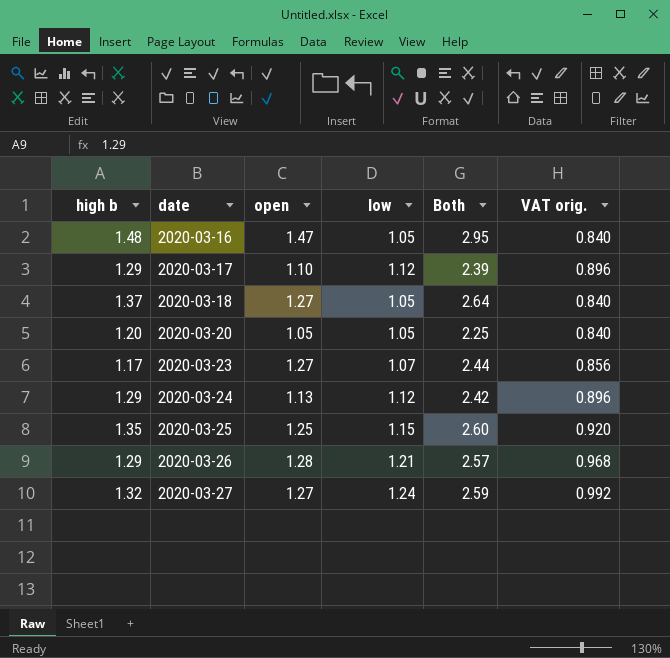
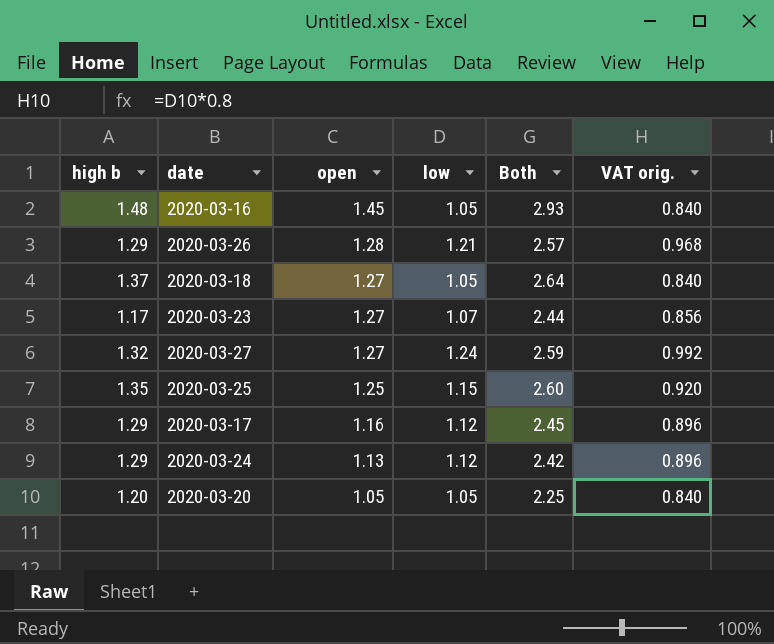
row order: date ascending -> open descending
2020-03-16 | open: 1.47 -> 1.45
2020-03-16 | Both: 2.95 -> 2.93
2020-03-17 | open: 1.10 -> 1.16
2020-03-17 | Both: 2.39 -> 2.45

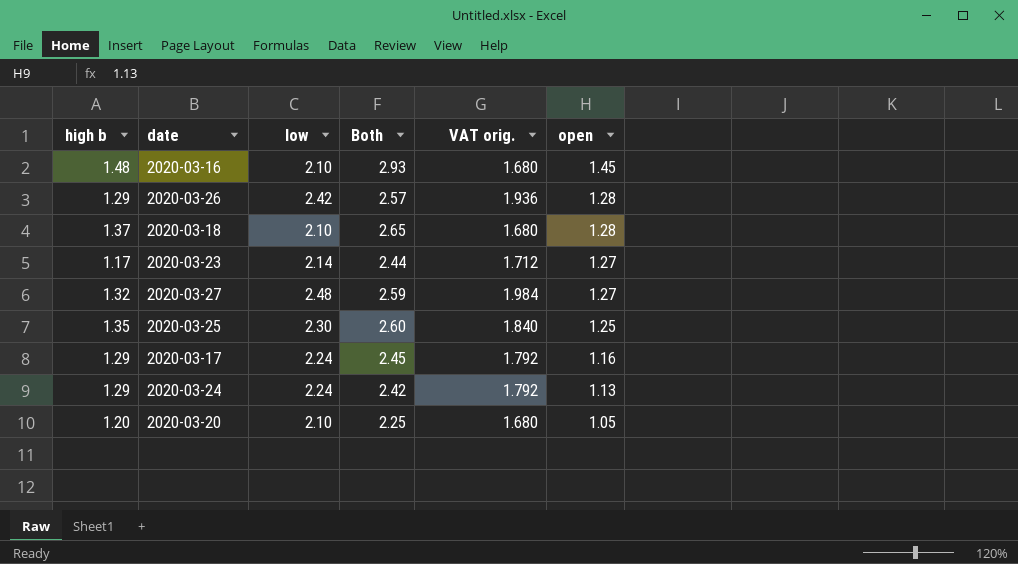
column open | position: 3 -> 6
2020-03-16 | low: 1.05 -> 2.10
2020-03-16 | VAT orig.: 0.840 -> 1.680
2020-03-26 | low: 1.21 -> 2.42
2020-03-26 | VAT orig.: 0.968 -> 1.936
2020-03-18 | low: 1.05 -> 2.10
2020-03-18 | Both: 2.64 -> 2.65
2020-03-18 | VAT orig.: 0.840 -> 1.680
2020-03-18 | open: 1.27 -> 1.28
2020-03-23 | low: 1.07 -> 2.14
2020-03-23 | VAT orig.: 0.856 -> 1.712
2020-03-27 | low: 1.24 -> 2.48
2020-03-27 | VAT orig.: 0.992 -> 1.984
2020-03-25 | low: 1.15 -> 2.30
2020-03-25 | VAT orig.: 0.920 -> 1.840
2020-03-17 | low: 1.12 -> 2.24
2020-03-17 | VAT orig.: 0.896 -> 1.792
2020-03-24 | low: 1.12 -> 2.24
2020-03-24 | VAT orig.: 0.896 -> 1.792
2020-03-20 | low: 1.05 -> 2.10
2020-03-20 | VAT orig.: 0.840 -> 1.680

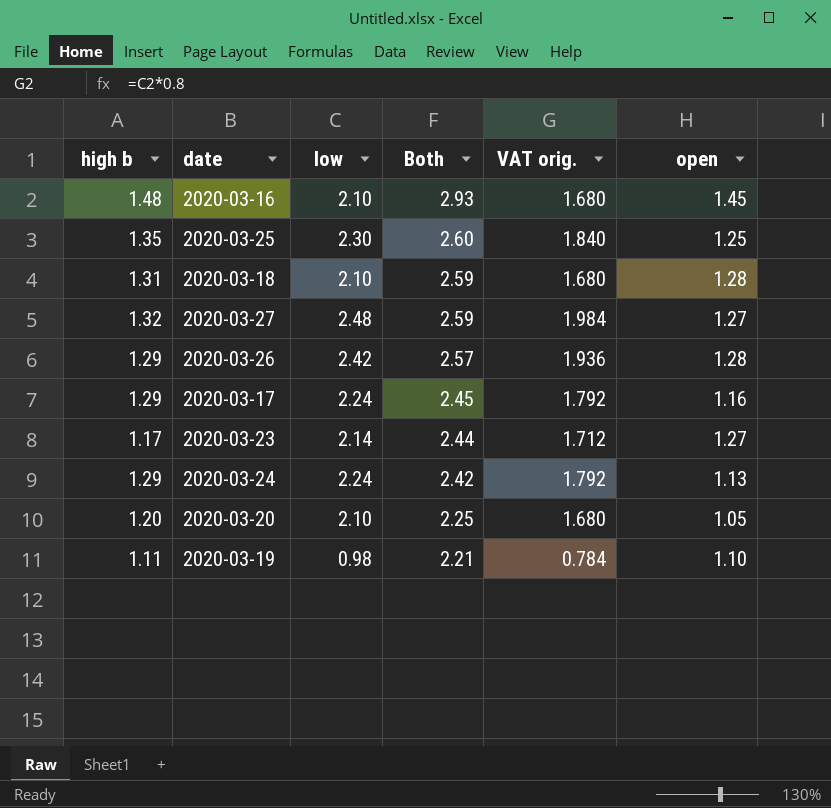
row order: open descending -> Both descending
2020-03-18 | high b: 1.37 -> 1.31
2020-03-18 | Both: 2.65 -> 2.59
row 2020-03-19: none -> 1.11 | 0.98 | 2.21 | 0.784 | 1.10

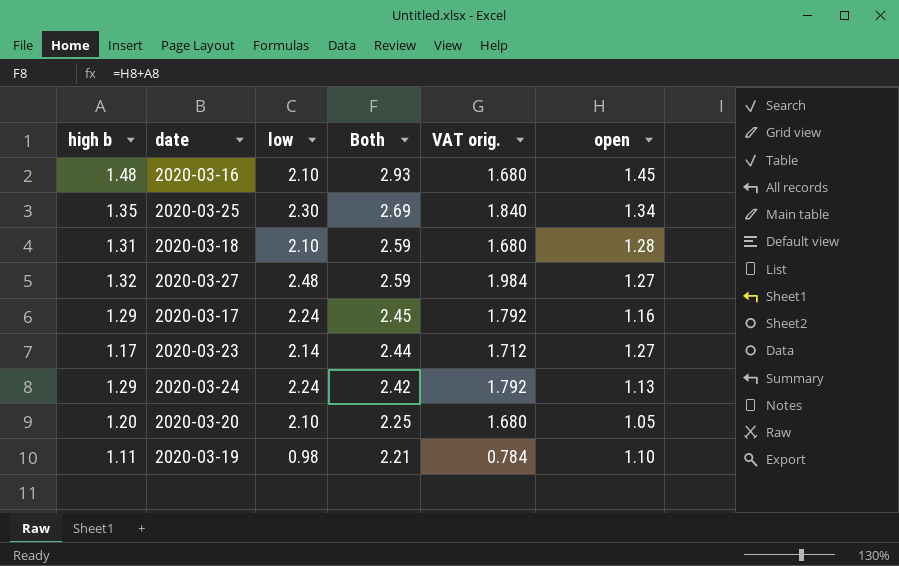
row 2020-03-26: 1.29 | 2.42 | 2.57 | 1.936 | 1.28 -> none
2020-03-25 | Both: 2.60 -> 2.69
2020-03-25 | open: 1.25 -> 1.34

